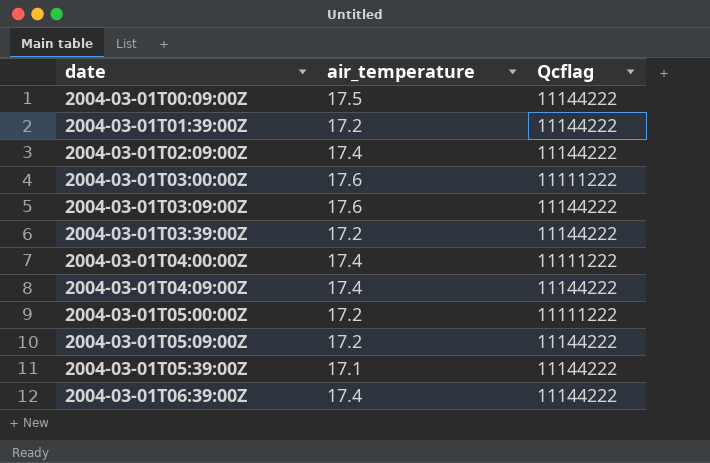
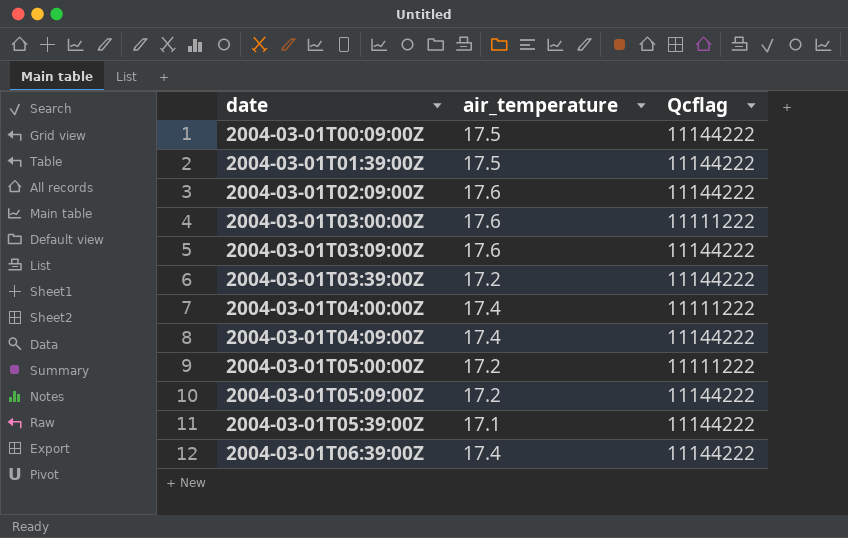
2004-03-01T01:39:00Z | air_temperature: 17.2 -> 17.5
2004-03-01T02:09:00Z | air_temperature: 17.4 -> 17.6

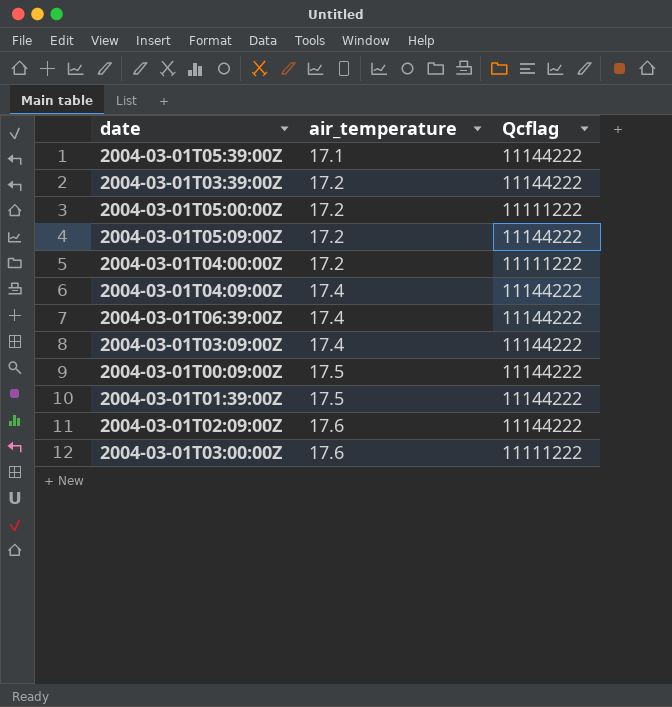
row order: date ascending -> air_temperature ascending
2004-03-01T04:00:00Z | air_temperature: 17.4 -> 17.2
2004-03-01T03:09:00Z | air_temperature: 17.6 -> 17.4

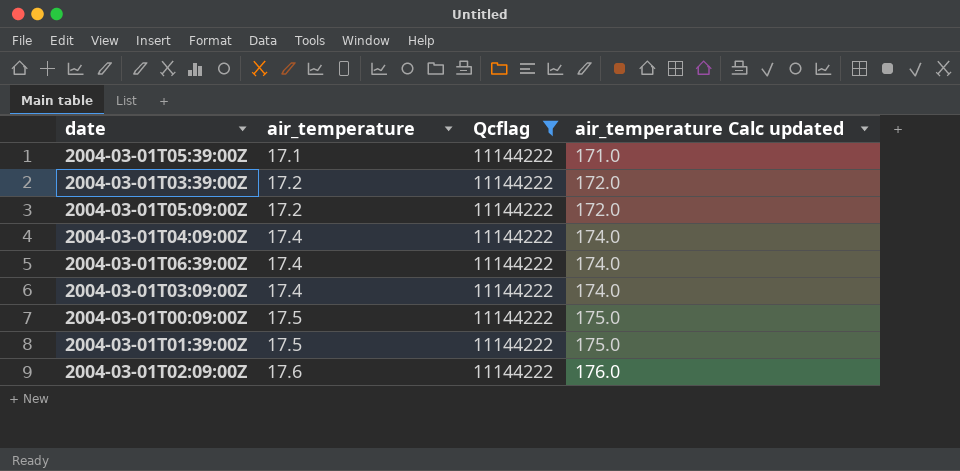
filter: none -> Qcflag = 11144222
column air_temperature Calc updated | formula: none -> [air_temperature] * 10

